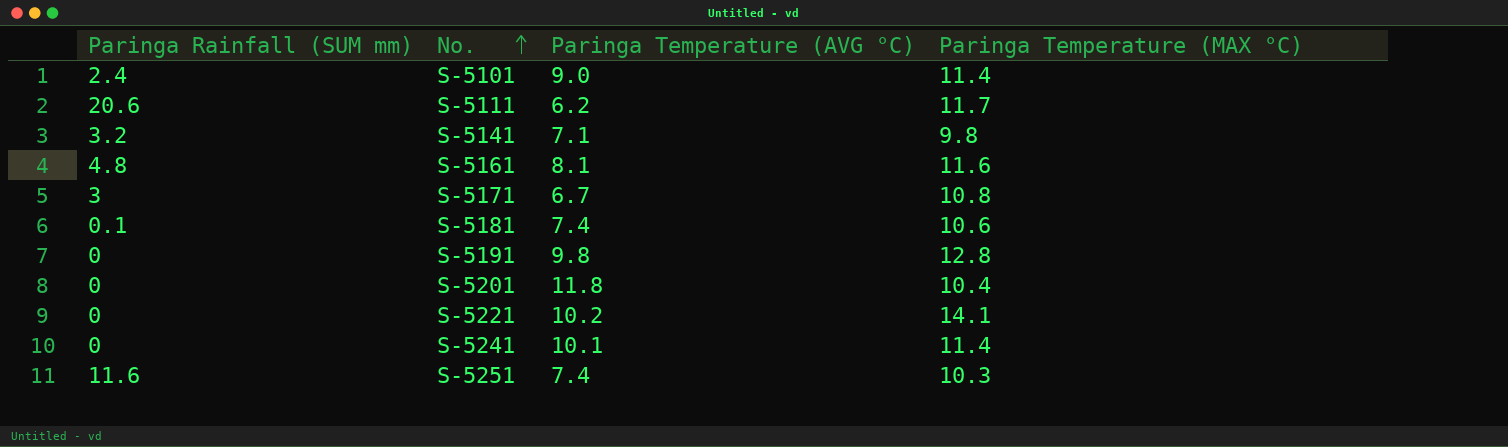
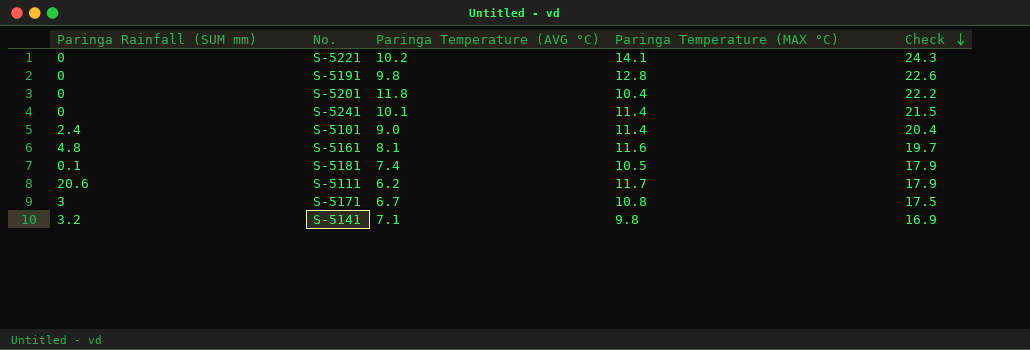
row order: No. ascending -> Check descending
column Check | formula: none -> [Paringa Temperature (AVG °C)] + [Paringa Temperature (MAX °C)]
row S-5251: 11.6 | 7.4 | 10.3 -> none
S-5181 | Paringa Temperature (MAX °C): 10.6 -> 10.5

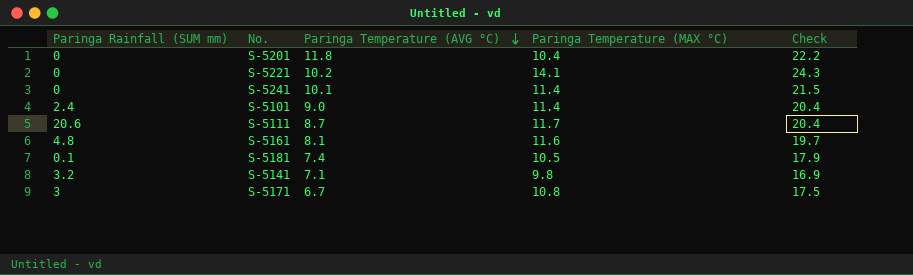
row order: Check descending -> Paringa Temperature (AVG °C) descending
row S-5191: 0 | 9.8 | 12.8 | 22.6 -> none
S-5111 | Paringa Temperature (AVG °C): 6.2 -> 8.7
S-5111 | Check: 17.9 -> 20.4

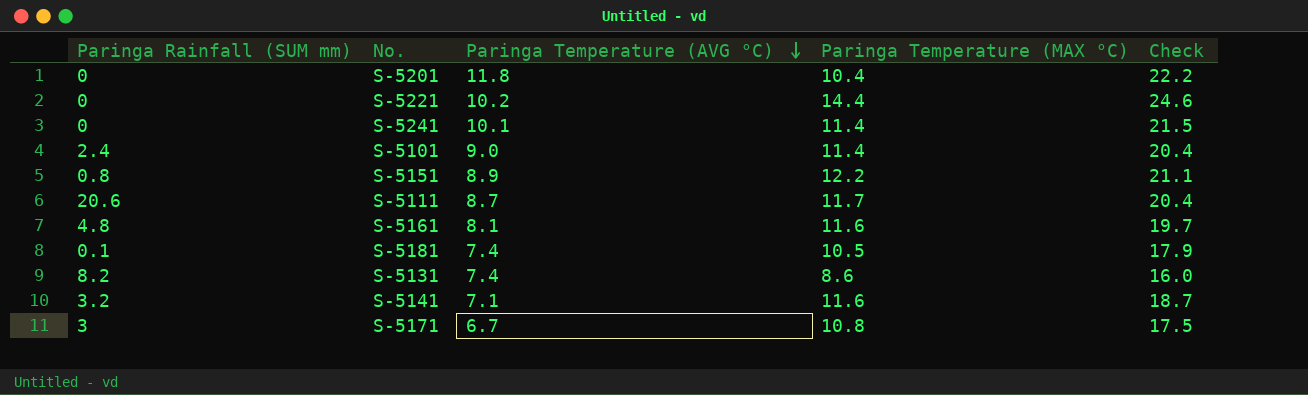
S-5221 | Paringa Temperature (MAX °C): 14.1 -> 14.4
S-5221 | Check: 24.3 -> 24.6
row S-5151: none -> 0.8 | 8.9 | 12.2 | 21.1
row S-5131: none -> 8.2 | 7.4 | 8.6 | 16.0
S-5141 | Paringa Temperature (MAX °C): 9.8 -> 11.6
S-5141 | Check: 16.9 -> 18.7

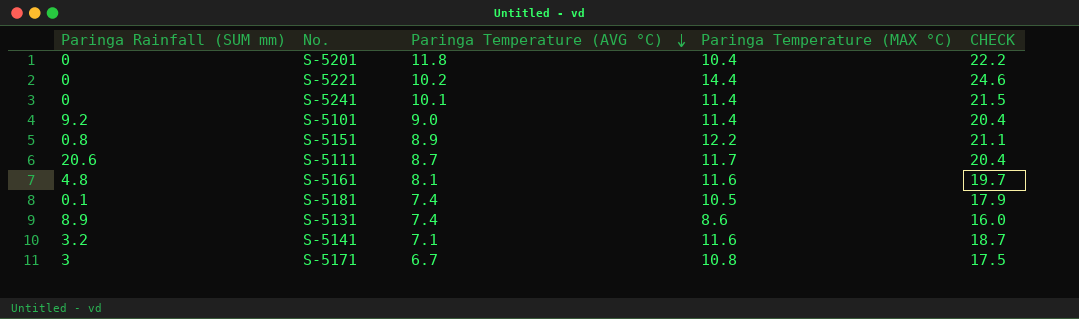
column name: Check -> CHECK
S-5101 | Paringa Rainfall (SUM mm): 2.4 -> 9.2
S-5131 | Paringa Rainfall (SUM mm): 8.2 -> 8.9

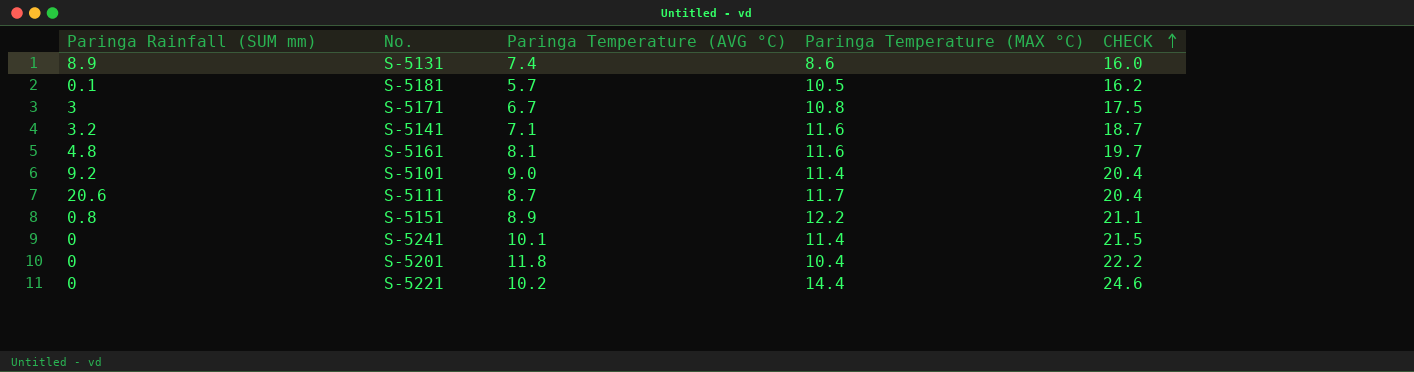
row order: Paringa Temperature (AVG °C) descending -> CHECK ascending
S-5181 | Paringa Temperature (AVG °C): 7.4 -> 5.7
S-5181 | CHECK: 17.9 -> 16.2

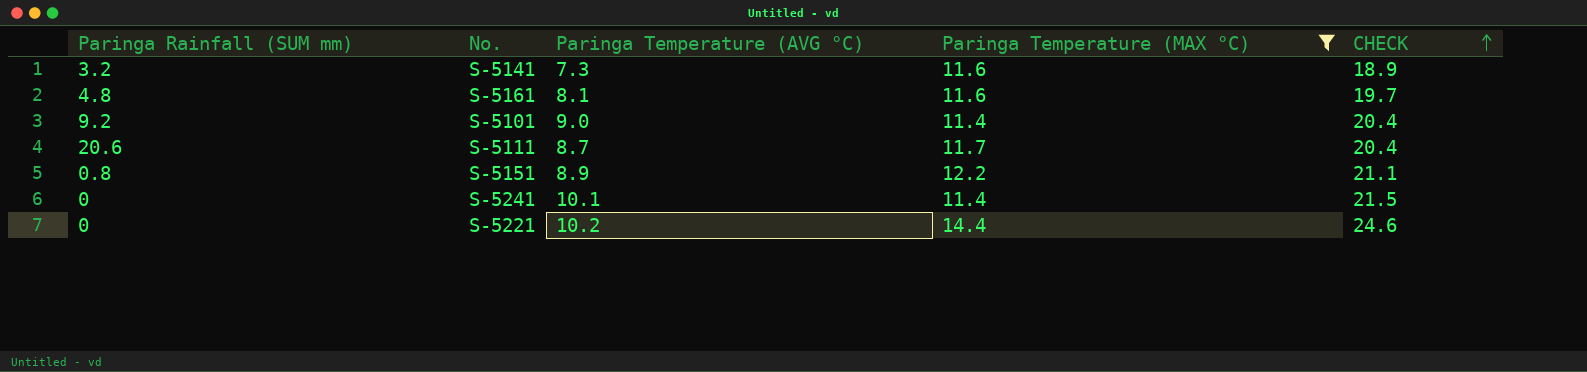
filter: none -> Paringa Temperature (MAX °C) >= 11.4
S-5141 | Paringa Temperature (AVG °C): 7.1 -> 7.3
S-5141 | CHECK: 18.7 -> 18.9

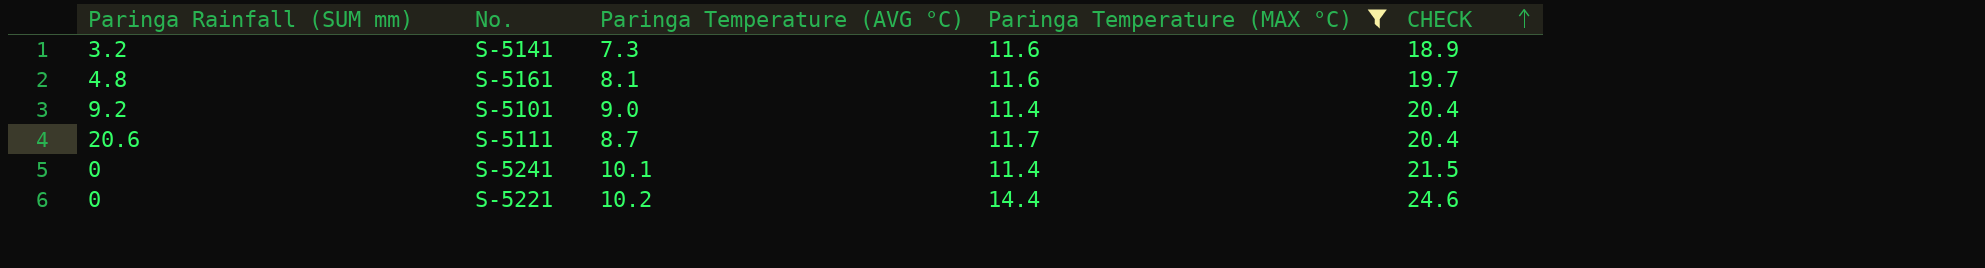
row S-5151: 0.8 | 8.9 | 12.2 | 21.1 -> none

